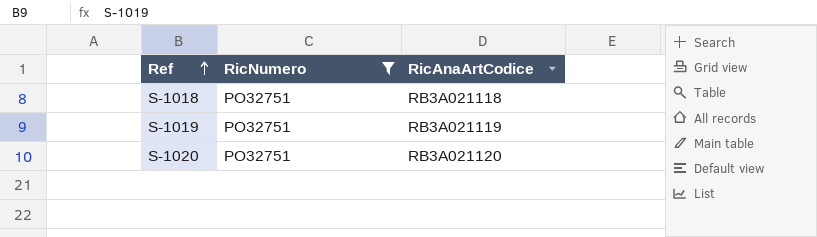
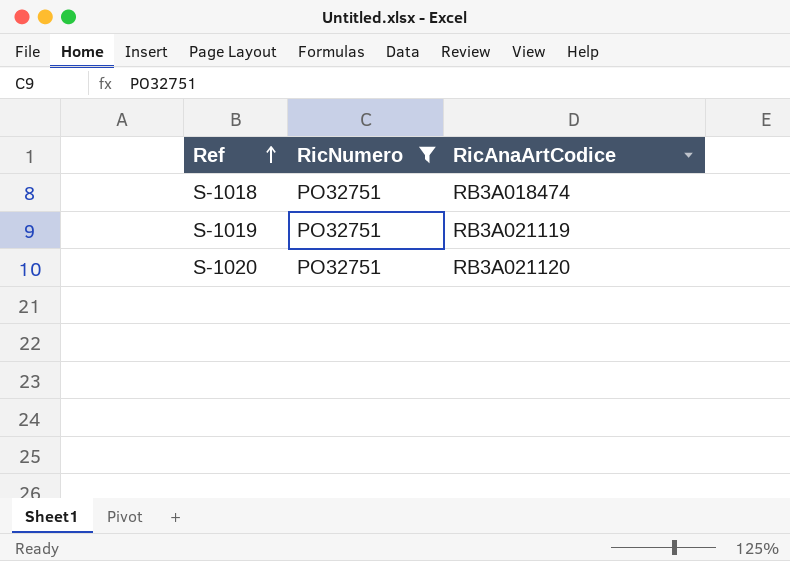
S-1018 | RicAnaArtCodice: RB3A021118 -> RB3A018474

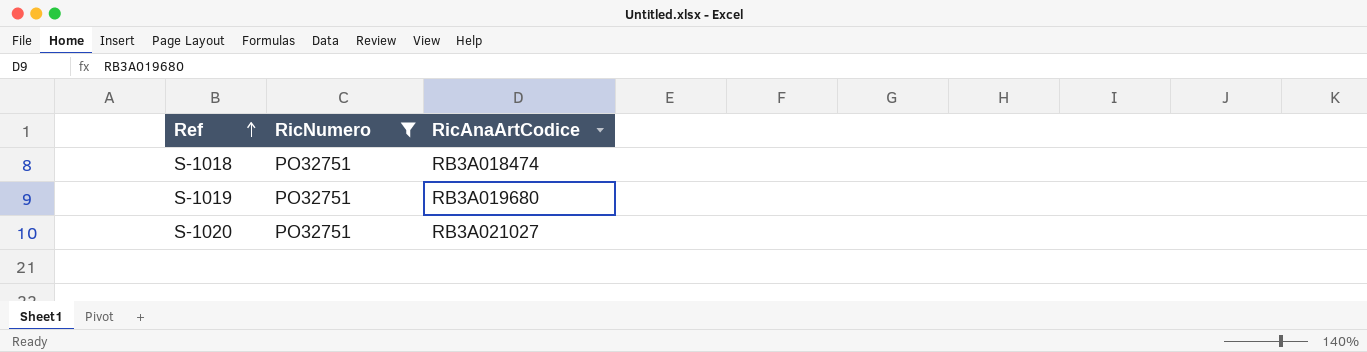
S-1019 | RicAnaArtCodice: RB3A021119 -> RB3A019680
S-1020 | RicAnaArtCodice: RB3A021120 -> RB3A021027

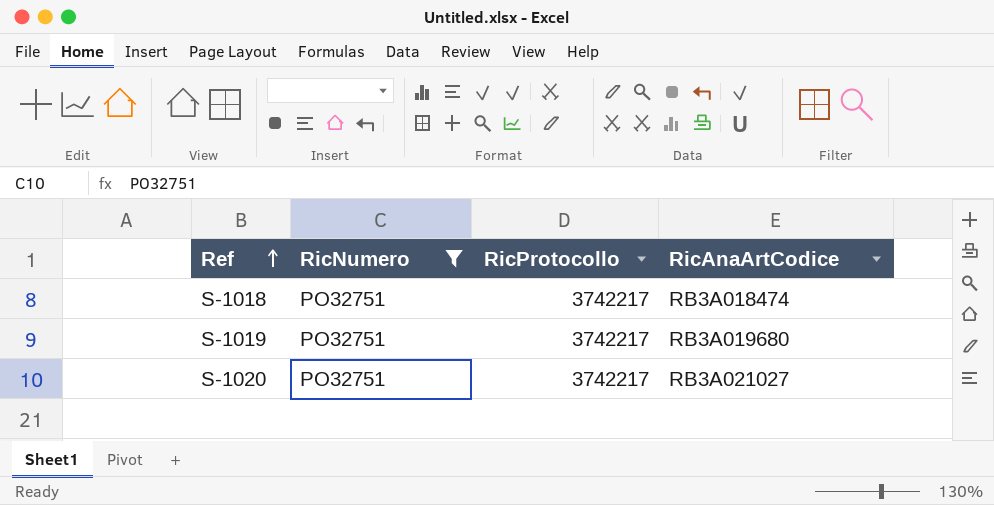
column RicProtocollo | position: none -> 3

